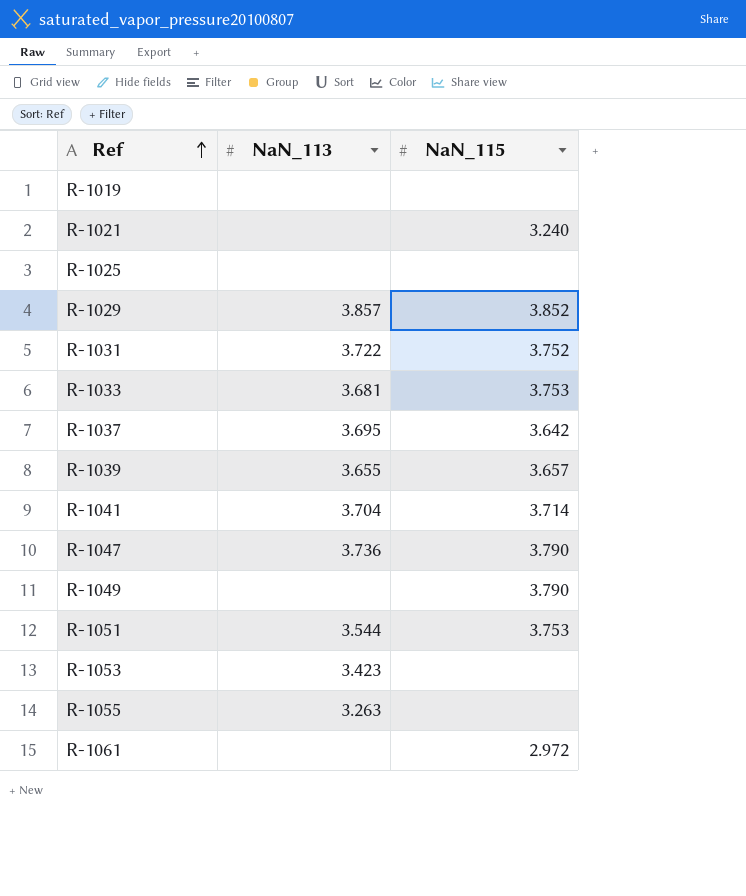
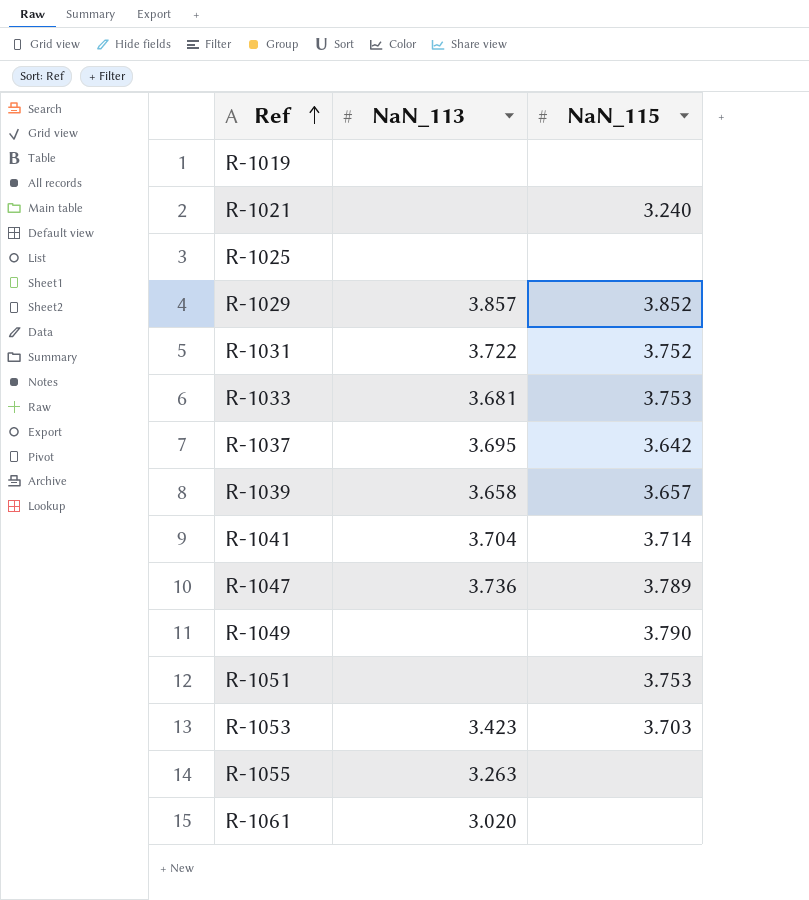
R-1039 | NaN_113: 3.655 -> 3.658
R-1047 | NaN_115: 3.790 -> 3.789
R-1051 | NaN_113: 3.544 -> none
R-1053 | NaN_115: none -> 3.703
R-1061 | NaN_113: none -> 3.020
R-1061 | NaN_115: 2.972 -> none

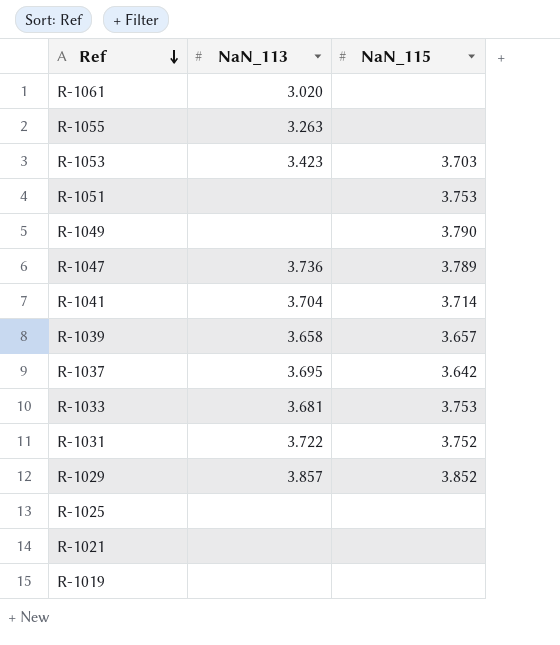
row order: Ref ascending -> Ref descending
R-1021 | NaN_115: 3.240 -> none

